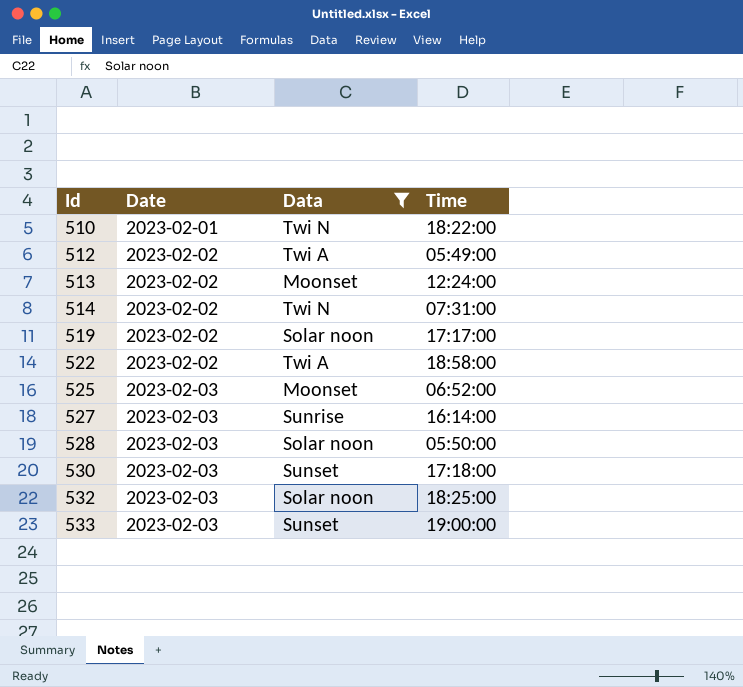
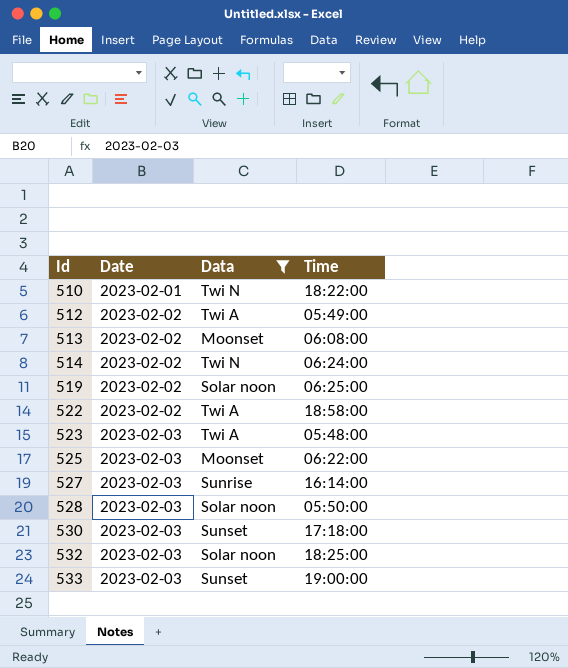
513 | Time: 12:24:00 -> 06:08:00
514 | Time: 07:31:00 -> 06:24:00
519 | Time: 17:17:00 -> 06:25:00
row 523: none -> 2023-02-03 | Twi A | 05:48:00
525 | Time: 06:52:00 -> 06:22:00

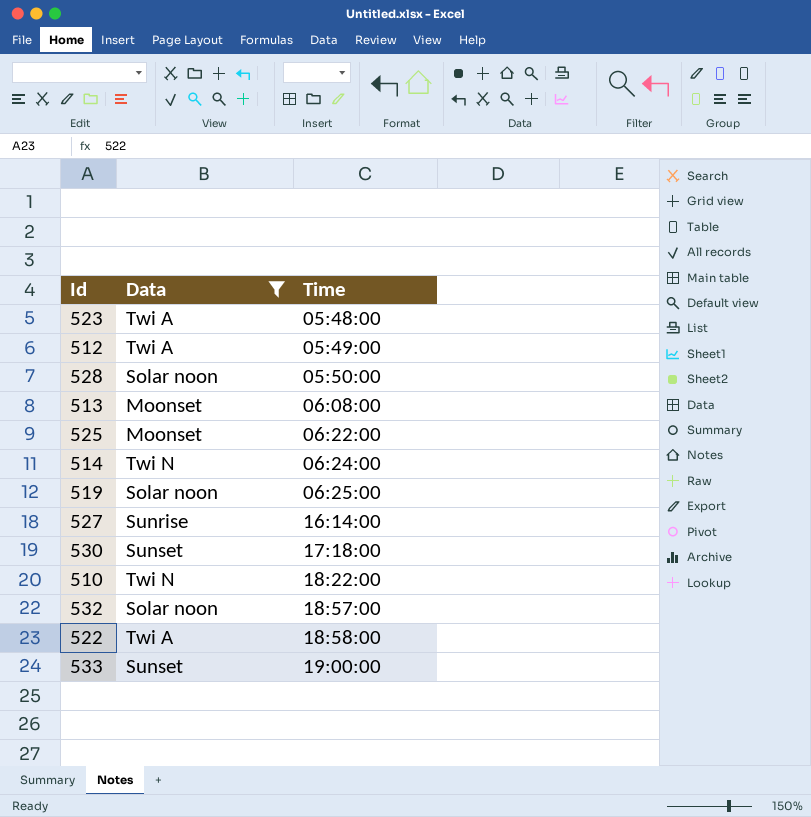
row order: Id ascending -> Time ascending
column Date | position: 2 -> none
532 | Time: 18:25:00 -> 18:57:00

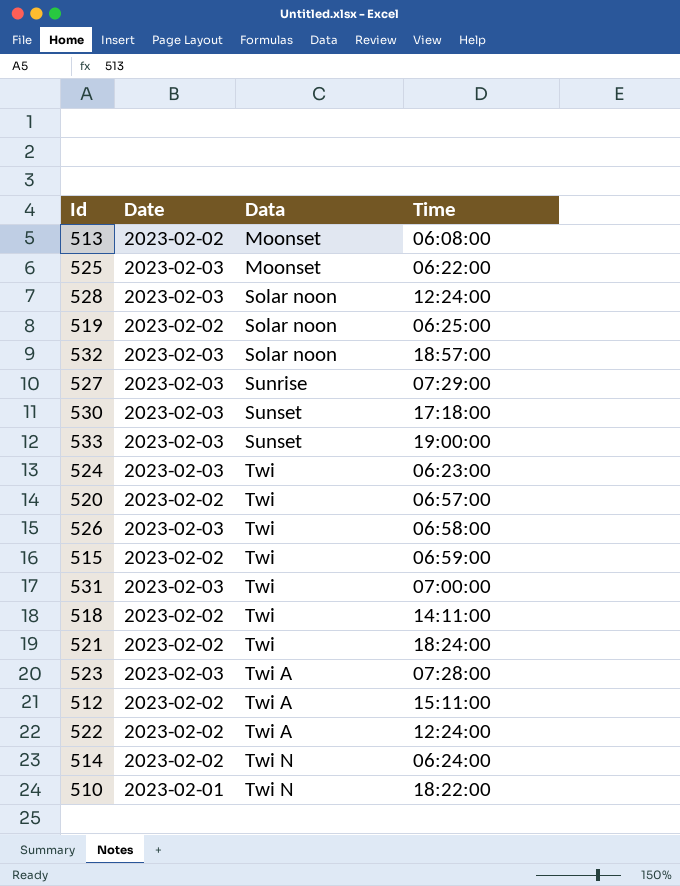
filter: Data != Twi -> none
row order: Time ascending -> Data ascending
column Date | position: none -> 2
528 | Time: 05:50:00 -> 12:24:00
527 | Time: 16:14:00 -> 07:29:00
523 | Time: 05:48:00 -> 07:28:00
512 | Time: 05:49:00 -> 15:11:00
522 | Time: 18:58:00 -> 12:24:00

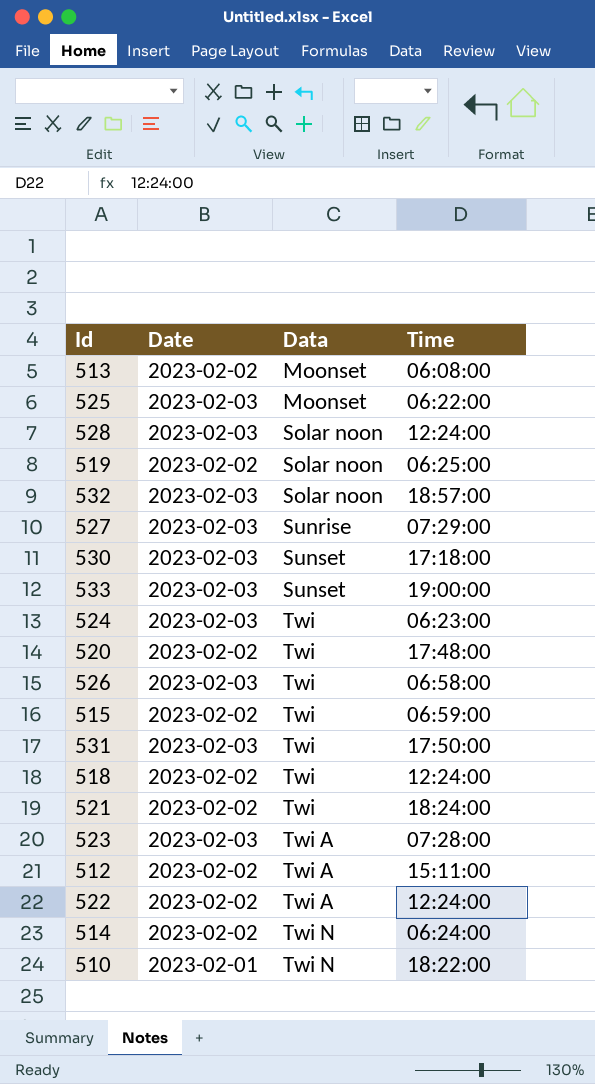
520 | Time: 06:57:00 -> 17:48:00
531 | Time: 07:00:00 -> 17:50:00
518 | Time: 14:11:00 -> 12:24:00

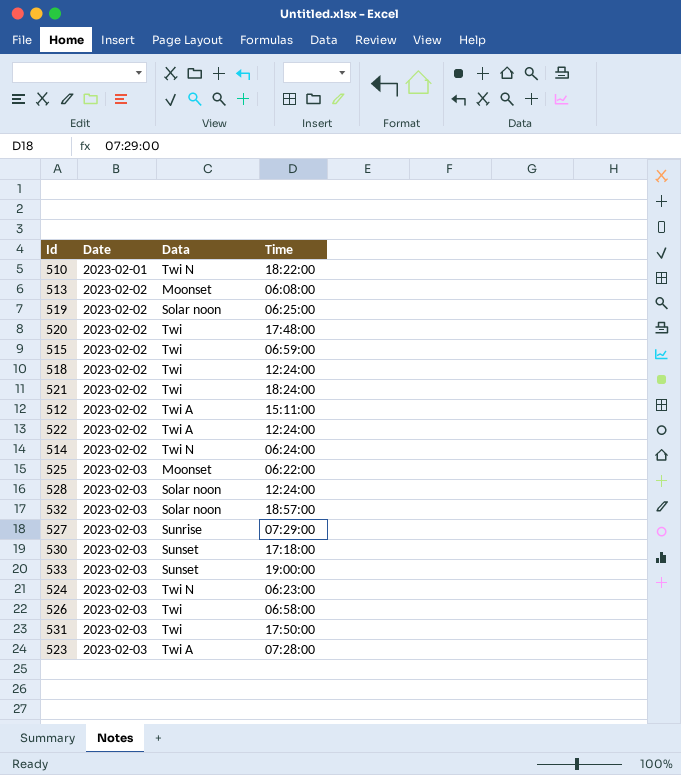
row order: Data ascending -> Date ascending
524 | Data: Twi -> Twi N

